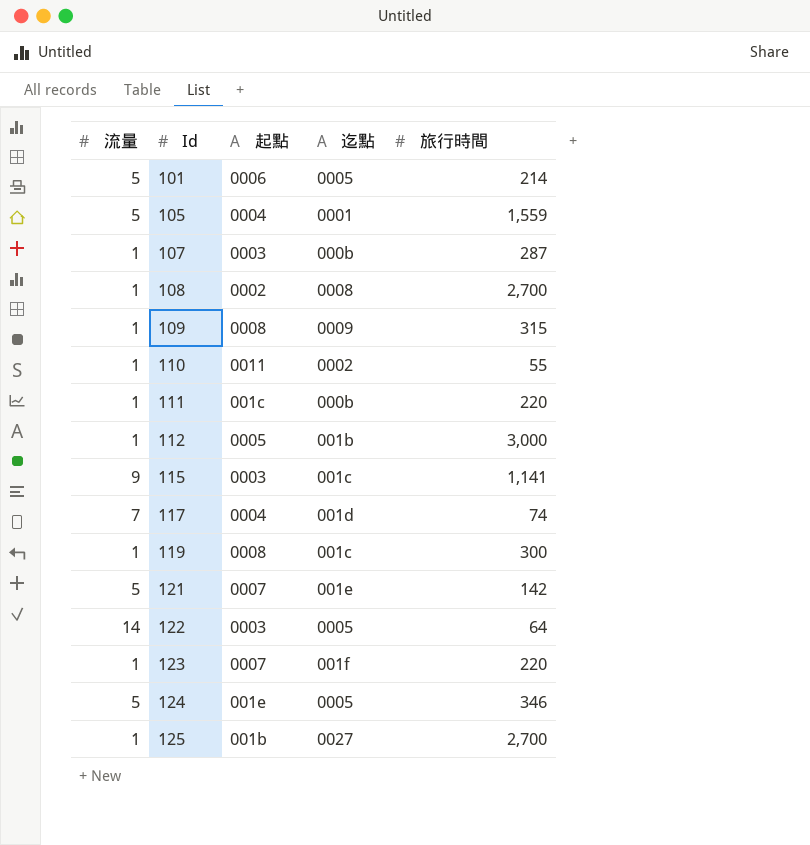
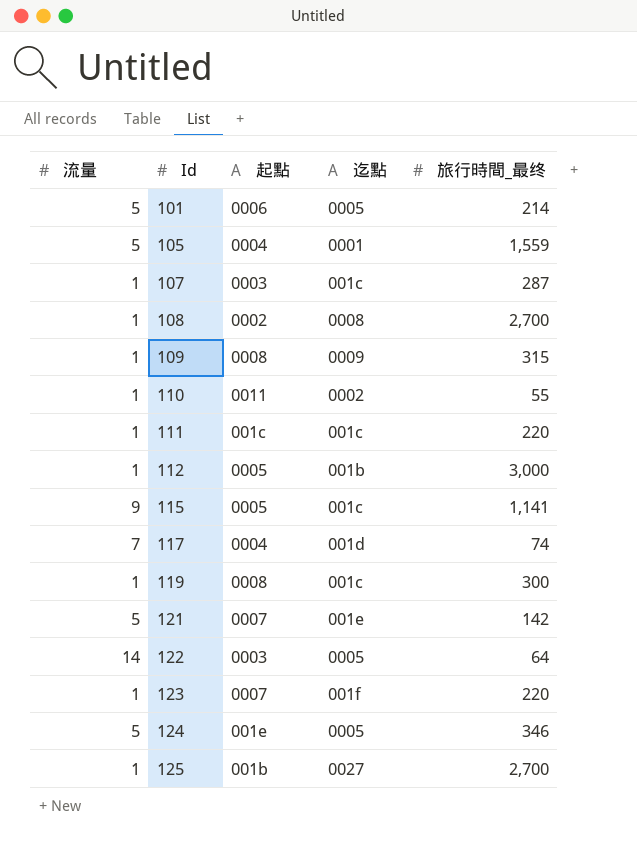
column name: 旅行時間 -> 旅行時間_最终
107 | 迄點: 000b -> 001c
111 | 迄點: 000b -> 001c
115 | 起點: 0003 -> 0005

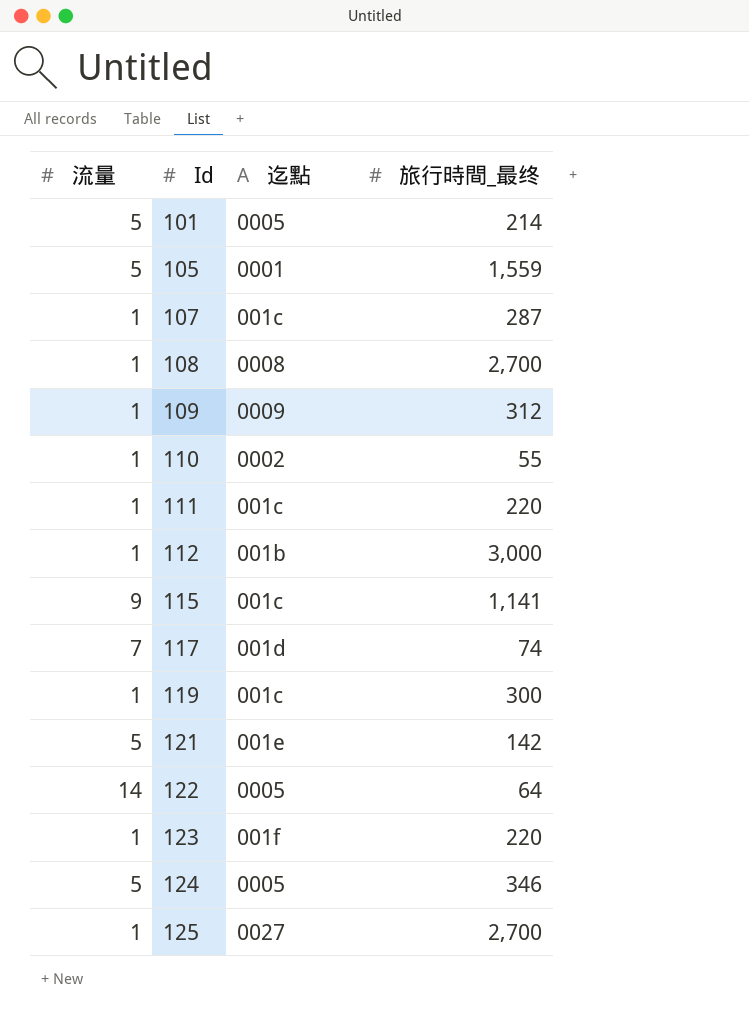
column 起點 | position: 3 -> none
109 | 旅行時間_最终: 315 -> 312

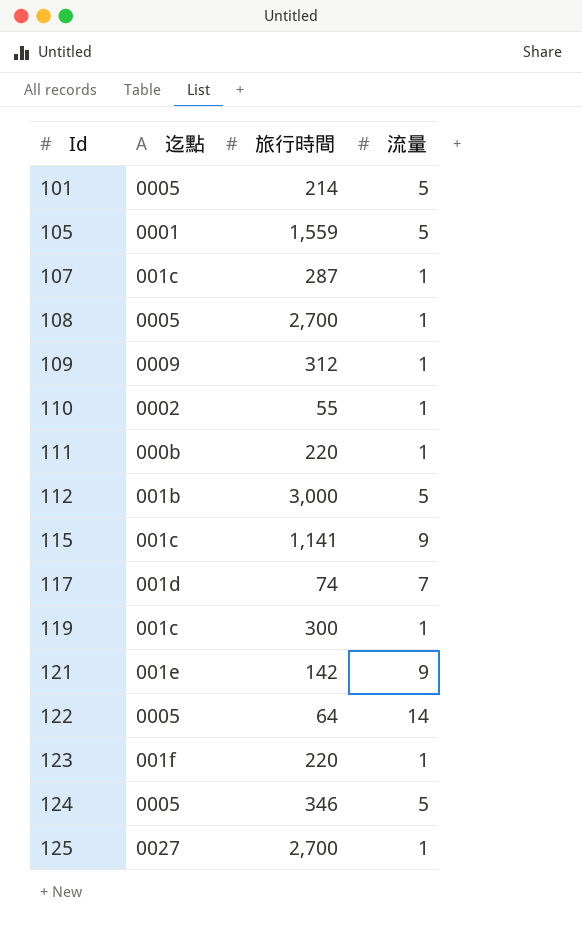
column name: 旅行時間_最终 -> 旅行時間
column 流量 | position: 1 -> 4
108 | 迄點: 0008 -> 0005
111 | 迄點: 001c -> 000b
112 | 流量: 1 -> 5
121 | 流量: 5 -> 9

